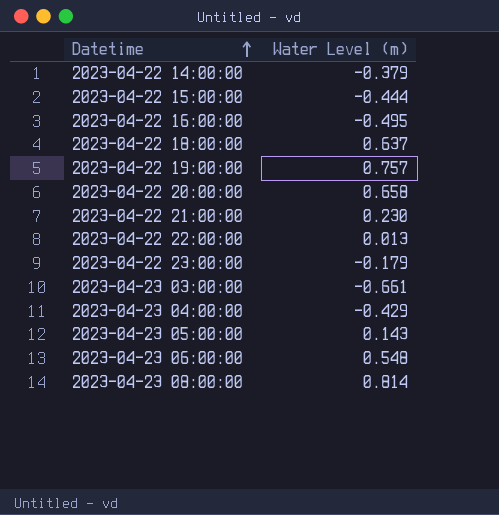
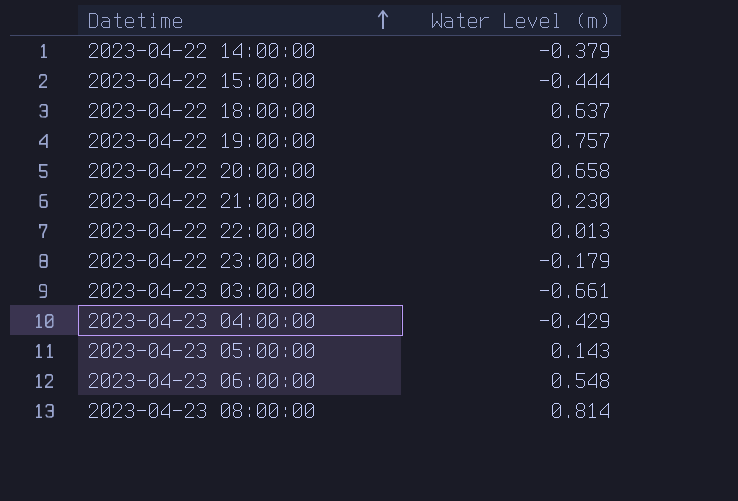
row 2023-04-22 16:00:00: -0.495 -> none

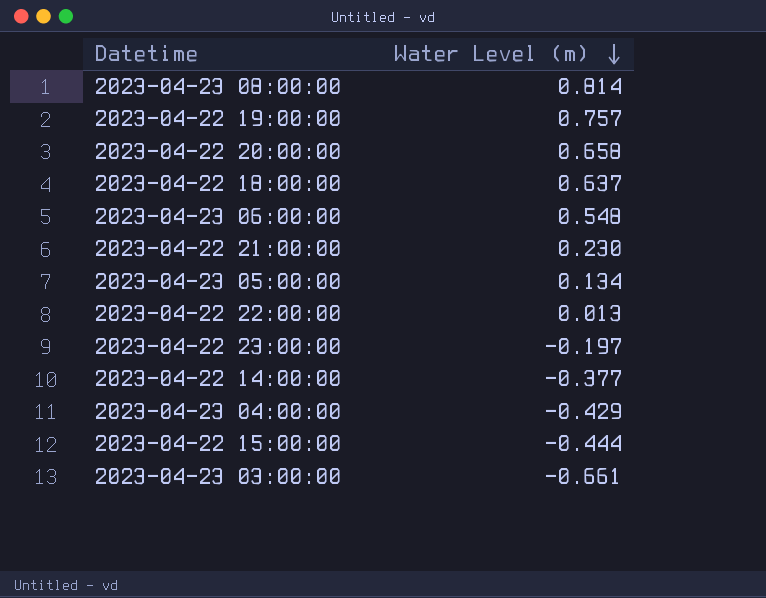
row order: Datetime ascending -> Water Level (m) descending
2023-04-23 05:00:00 | Water Level (m): 0.143 -> 0.134
2023-04-22 23:00:00 | Water Level (m): -0.179 -> -0.197
2023-04-22 14:00:00 | Water Level (m): -0.379 -> -0.377

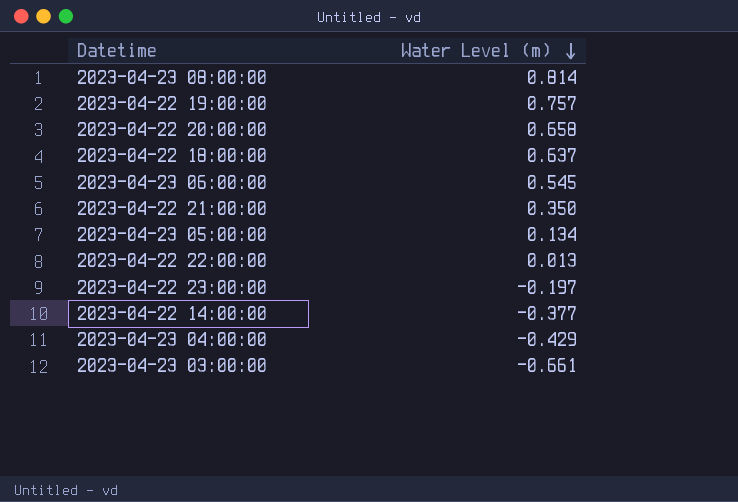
row 2023-04-22 15:00:00: -0.444 -> none
2023-04-23 06:00:00 | Water Level (m): 0.548 -> 0.545
2023-04-22 21:00:00 | Water Level (m): 0.230 -> 0.350

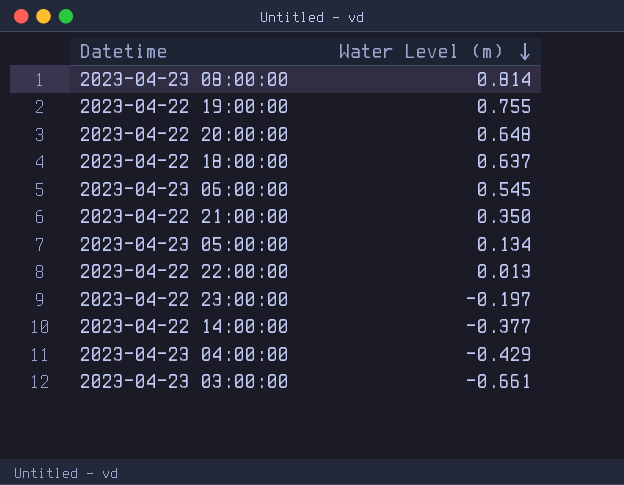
2023-04-22 19:00:00 | Water Level (m): 0.757 -> 0.755
2023-04-22 20:00:00 | Water Level (m): 0.658 -> 0.648

